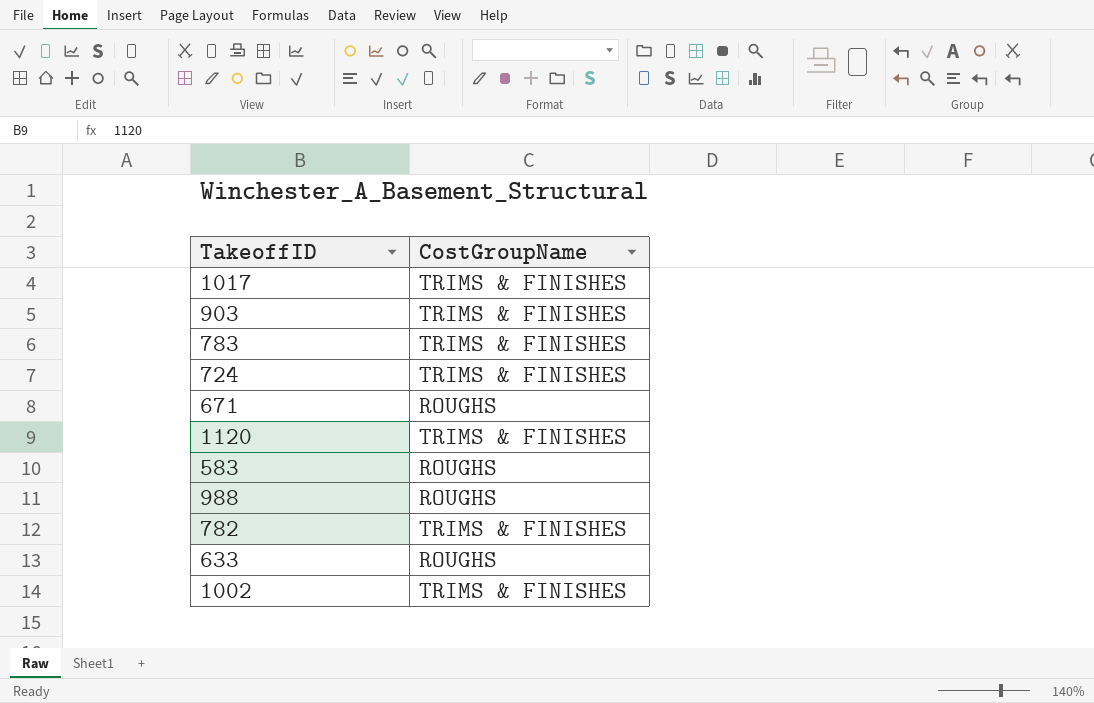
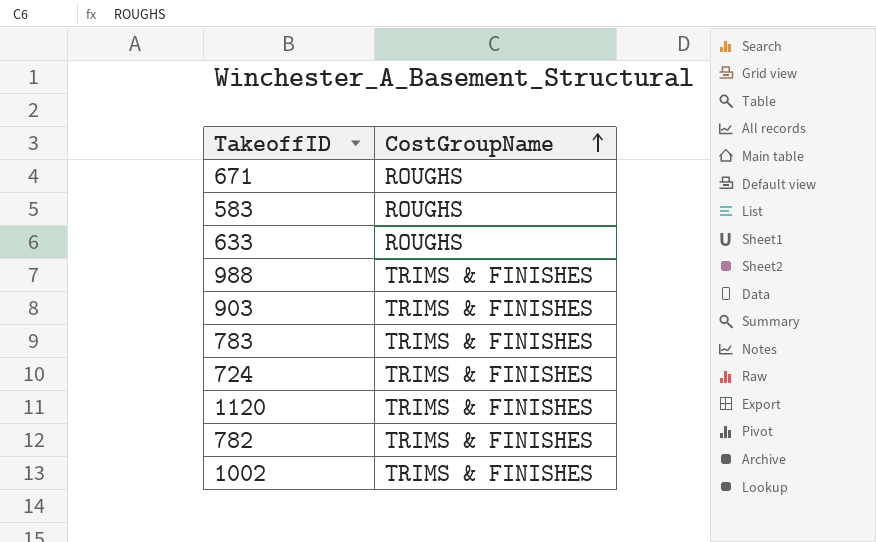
row order: none -> CostGroupName ascending
row 1017: TRIMS & FINISHES -> none
988 | CostGroupName: ROUGHS -> TRIMS & FINISHES

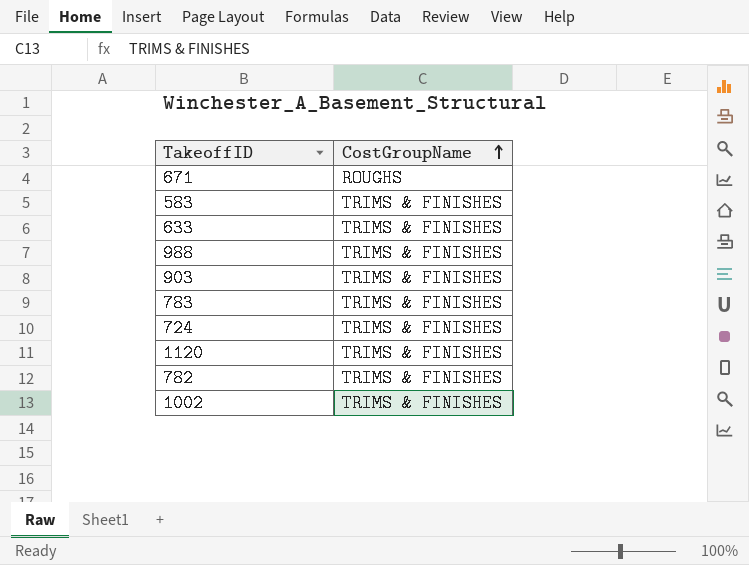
583 | CostGroupName: ROUGHS -> TRIMS & FINISHES
633 | CostGroupName: ROUGHS -> TRIMS & FINISHES

